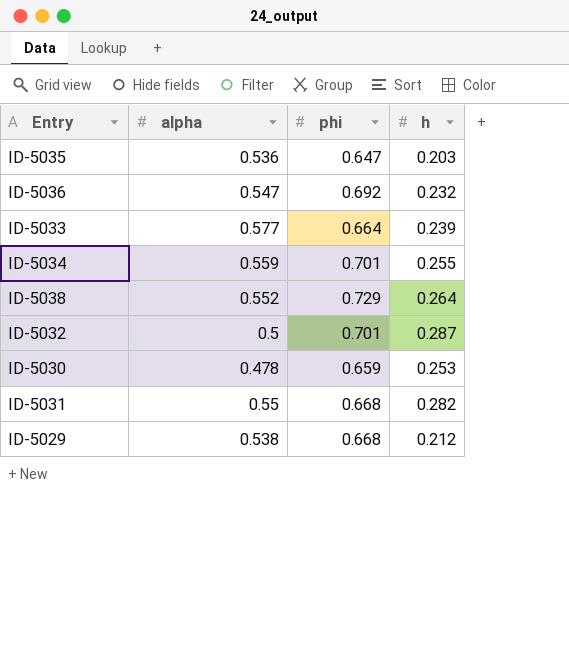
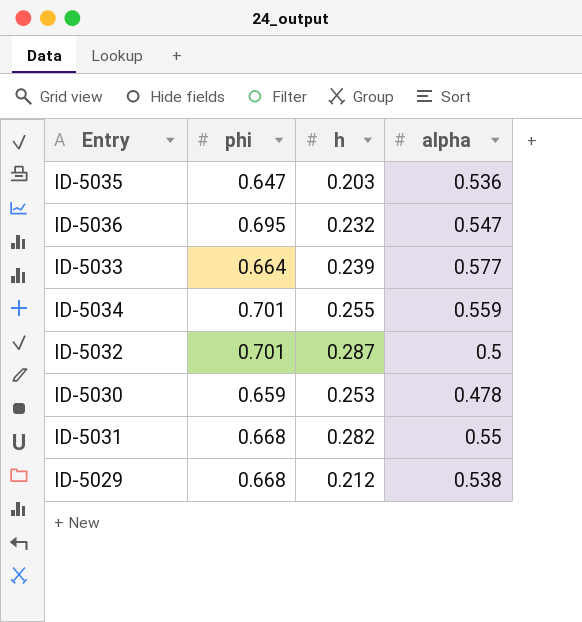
column alpha | position: 2 -> 4
row ID-5038: 0.552 | 0.729 | 0.264 -> none
ID-5036 | phi: 0.692 -> 0.695

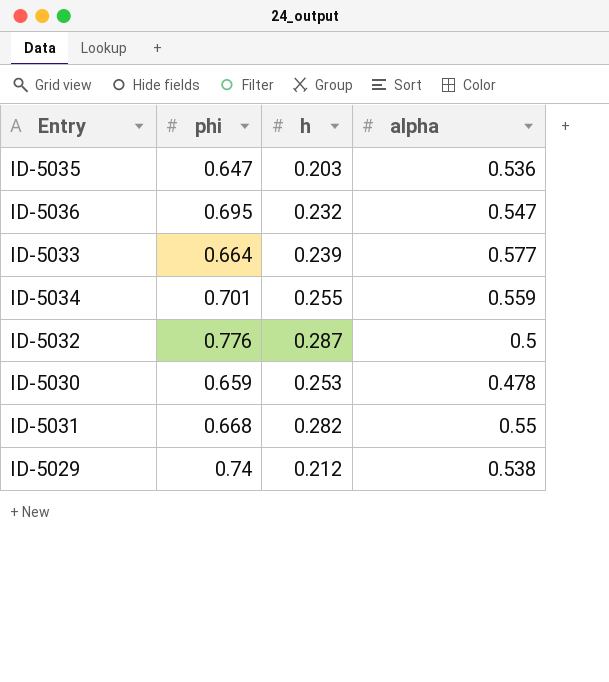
ID-5032 | phi: 0.701 -> 0.776
ID-5029 | phi: 0.668 -> 0.74

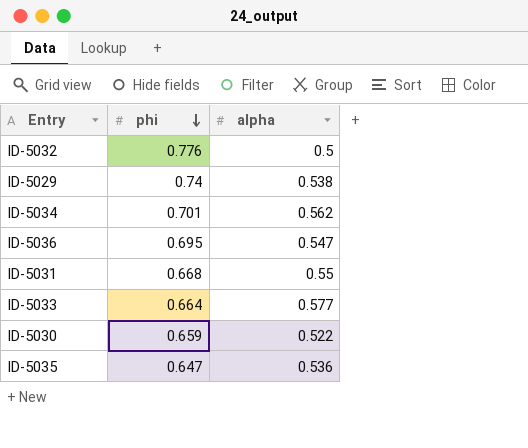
row order: none -> phi descending
column h | position: 3 -> none
ID-5034 | alpha: 0.559 -> 0.562
ID-5030 | alpha: 0.478 -> 0.522

